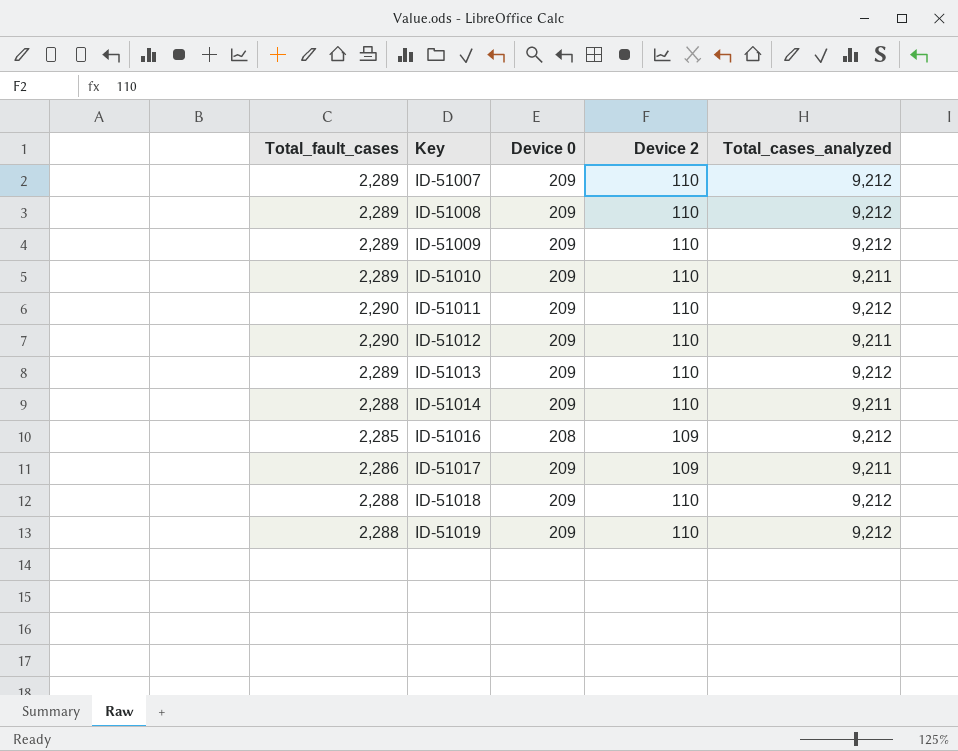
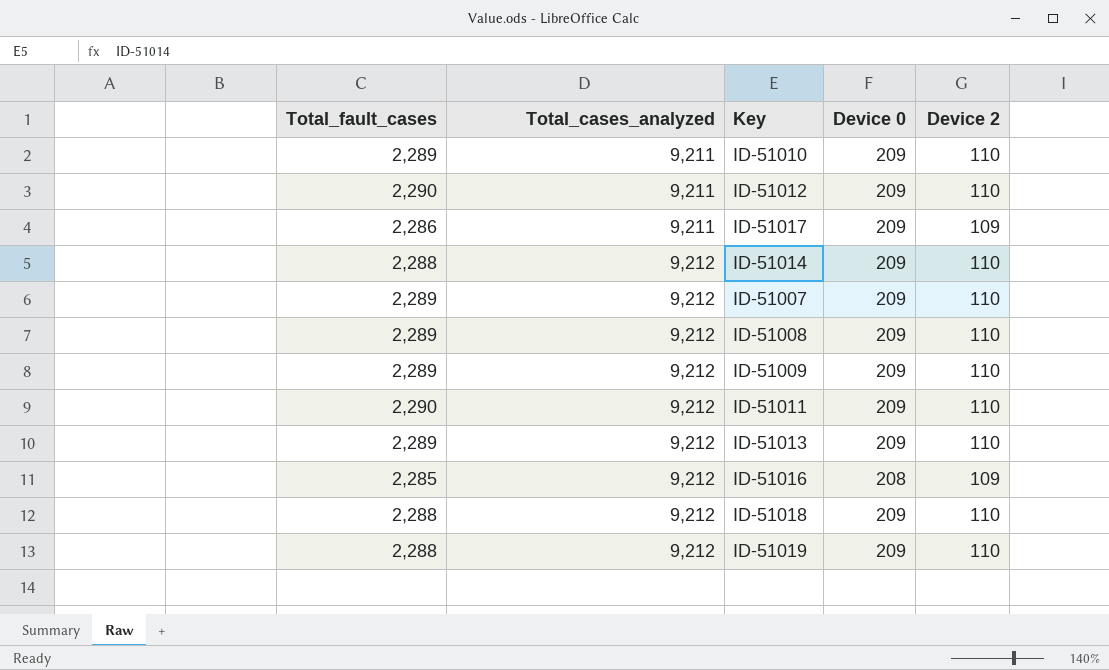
row order: Key ascending -> Total_cases_analyzed ascending
column Total_cases_analyzed | position: 5 -> 2
ID-51014 | Total_cases_analyzed: 9,211 -> 9,212

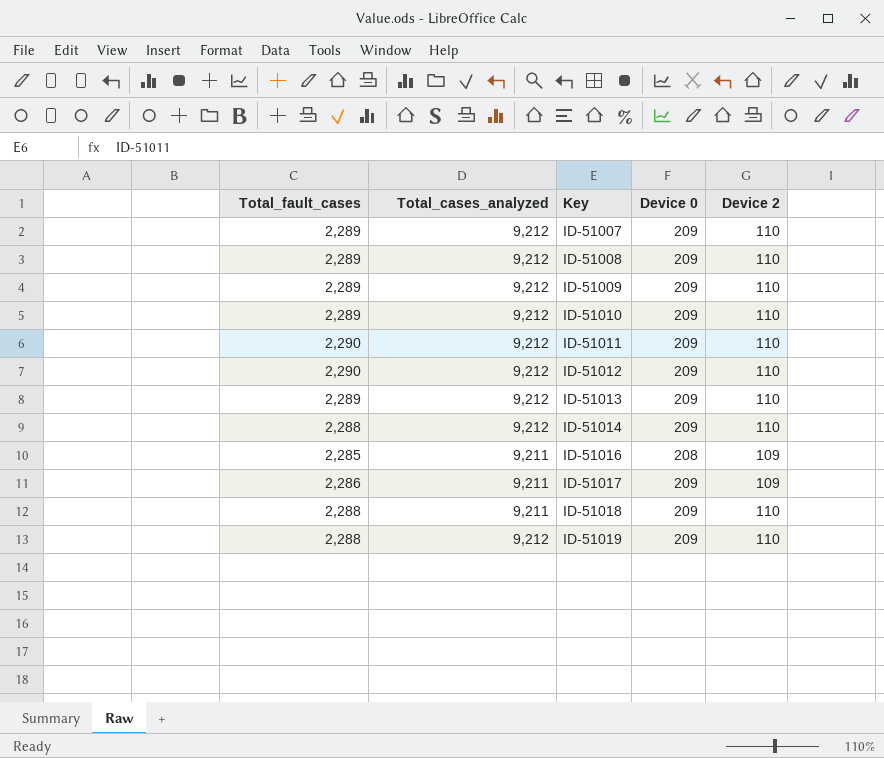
row order: Total_cases_analyzed ascending -> Key ascending
ID-51010 | Total_cases_analyzed: 9,211 -> 9,212
ID-51012 | Total_cases_analyzed: 9,211 -> 9,212
ID-51016 | Total_cases_analyzed: 9,212 -> 9,211
ID-51018 | Total_cases_analyzed: 9,212 -> 9,211

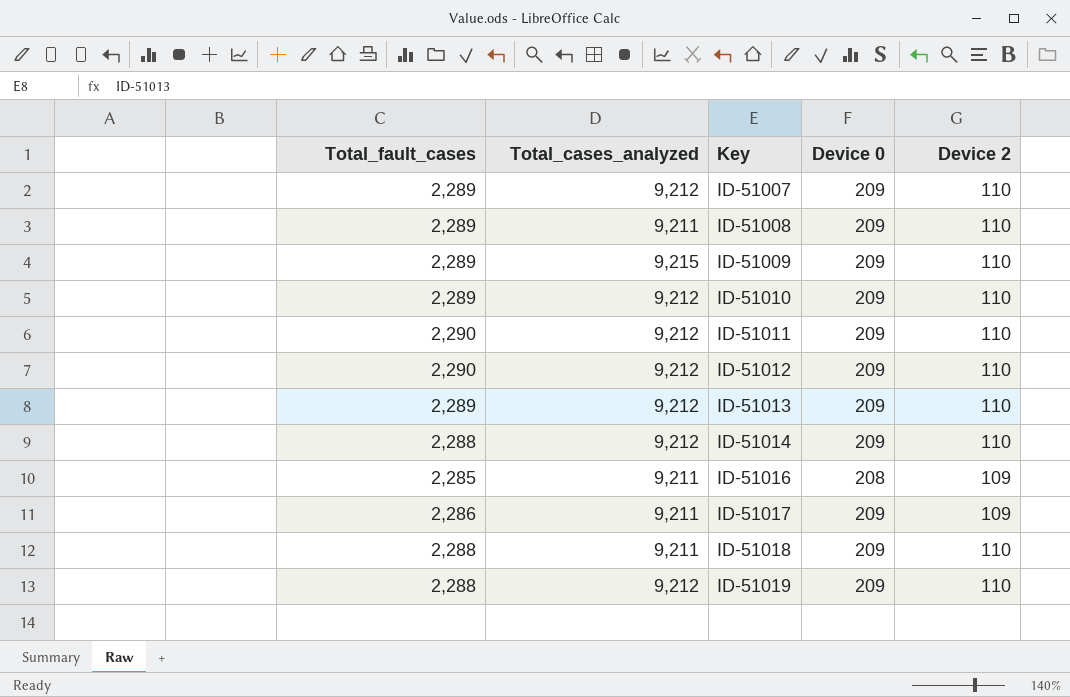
ID-51008 | Total_cases_analyzed: 9,212 -> 9,211
ID-51009 | Total_cases_analyzed: 9,212 -> 9,215

